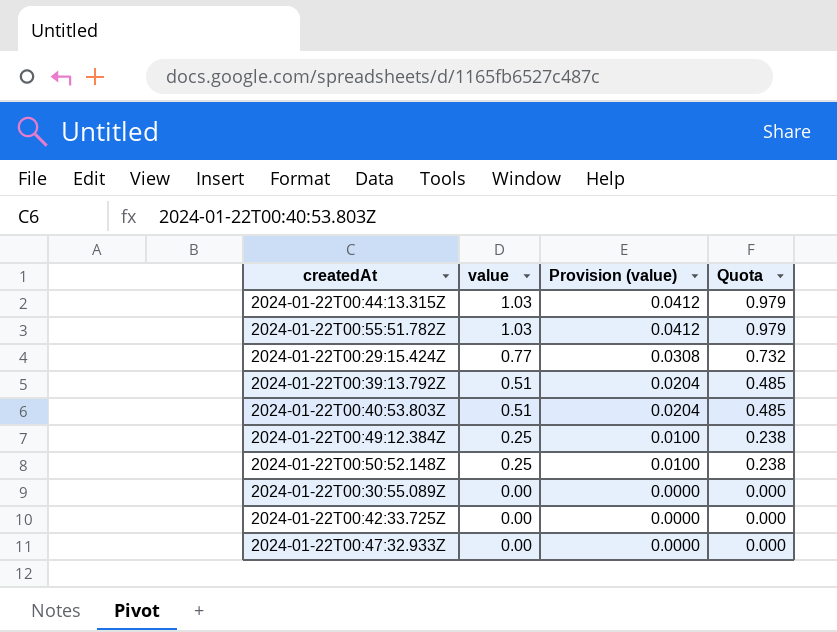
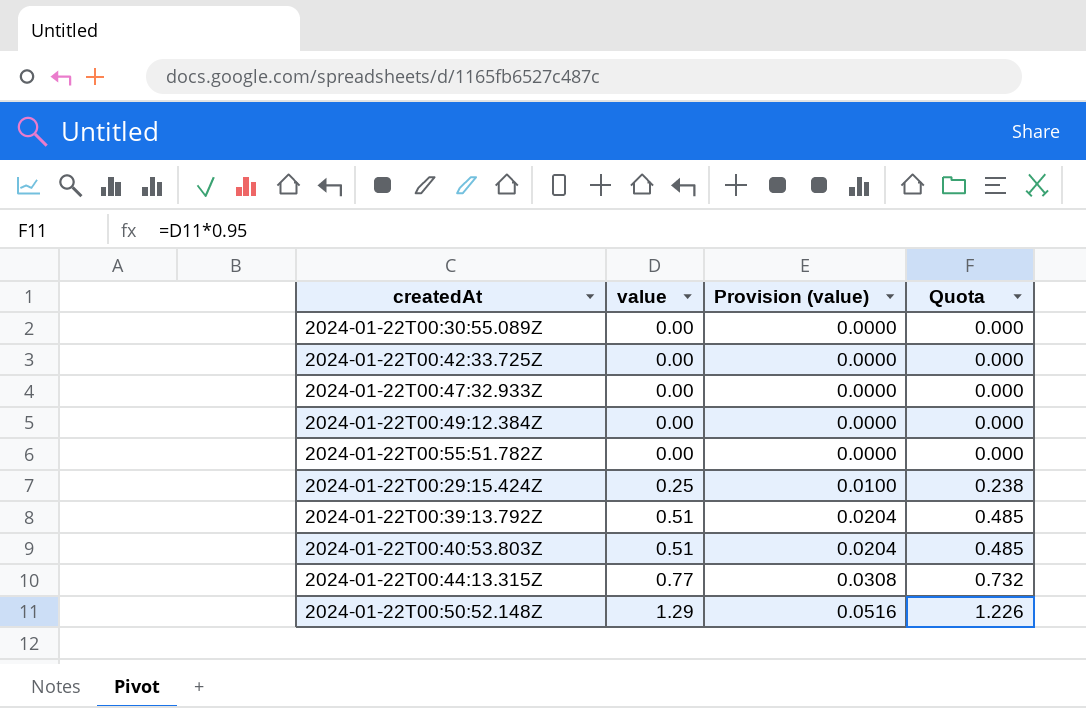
row order: value descending -> value ascending
2024-01-22T00:49:12.384Z | value: 0.25 -> 0.00
2024-01-22T00:49:12.384Z | Provision (value): 0.0100 -> 0.0000
2024-01-22T00:49:12.384Z | Quota: 0.238 -> 0.000
2024-01-22T00:55:51.782Z | value: 1.03 -> 0.00
2024-01-22T00:55:51.782Z | Provision (value): 0.0412 -> 0.0000
2024-01-22T00:55:51.782Z | Quota: 0.979 -> 0.000
2024-01-22T00:29:15.424Z | value: 0.77 -> 0.25
2024-01-22T00:29:15.424Z | Provision (value): 0.0308 -> 0.0100
2024-01-22T00:29:15.424Z | Quota: 0.732 -> 0.238
2024-01-22T00:44:13.315Z | value: 1.03 -> 0.77
2024-01-22T00:44:13.315Z | Provision (value): 0.0412 -> 0.0308
2024-01-22T00:44:13.315Z | Quota: 0.979 -> 0.732
2024-01-22T00:50:52.148Z | value: 0.25 -> 1.29
2024-01-22T00:50:52.148Z | Provision (value): 0.0100 -> 0.0516
2024-01-22T00:50:52.148Z | Quota: 0.238 -> 1.226

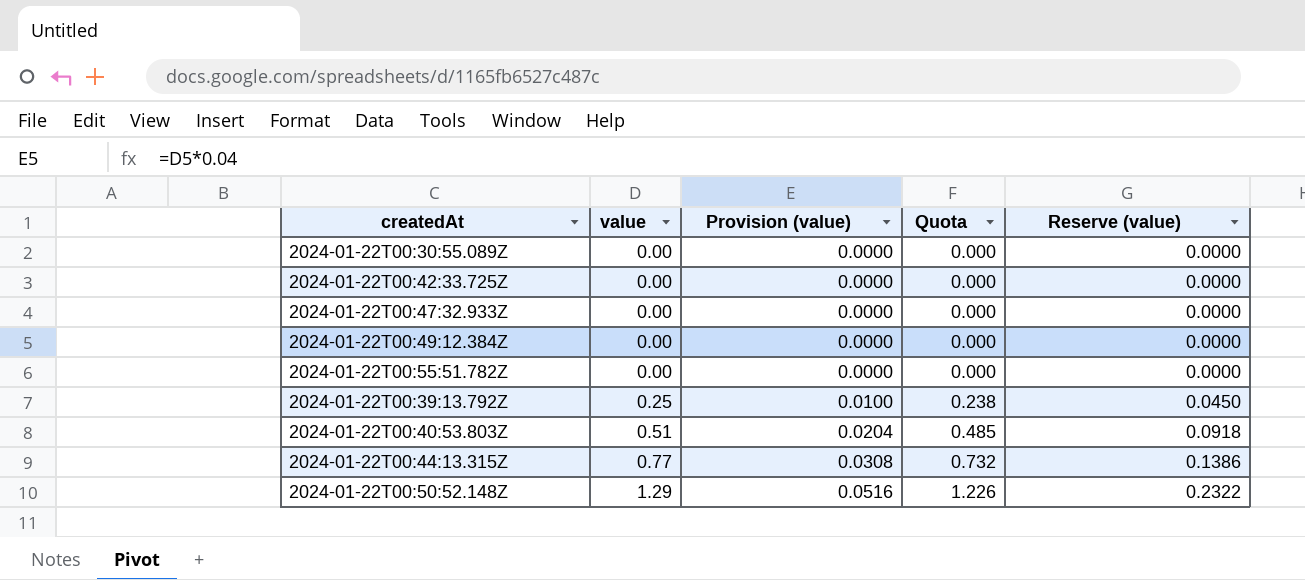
column Reserve (value) | formula: none -> [value] * 0.18
row 2024-01-22T00:29:15.424Z: 0.25 | 0.0100 | 0.238 -> none
2024-01-22T00:39:13.792Z | value: 0.51 -> 0.25
2024-01-22T00:39:13.792Z | Provision (value): 0.0204 -> 0.0100
2024-01-22T00:39:13.792Z | Quota: 0.485 -> 0.238

